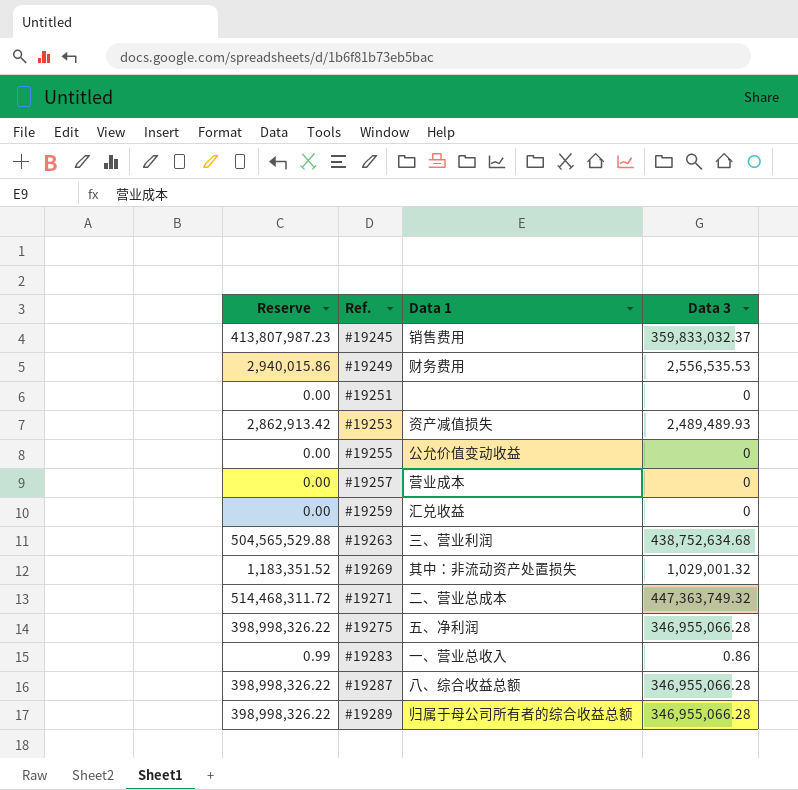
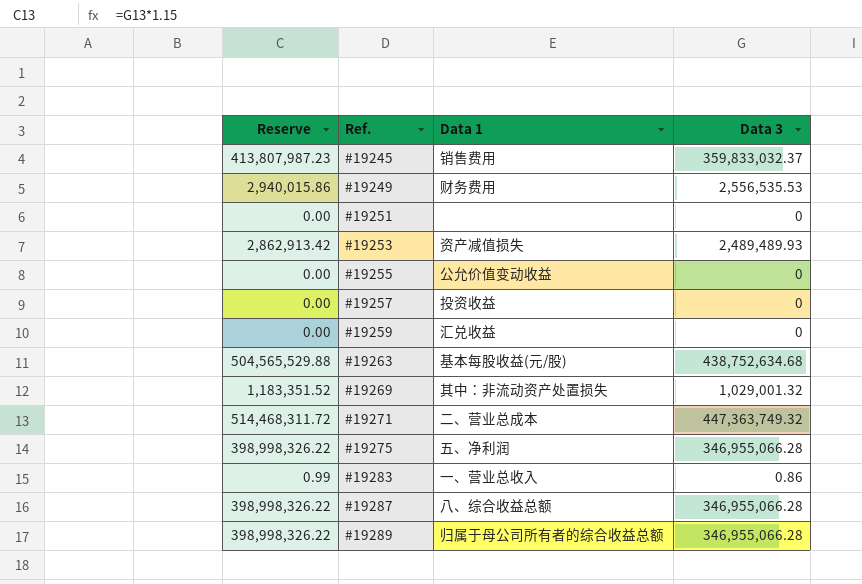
#19257 | Data 1: 营业成本 -> 投资收益
#19263 | Data 1: 三、营业利润 -> 基本每股收益(元/股)

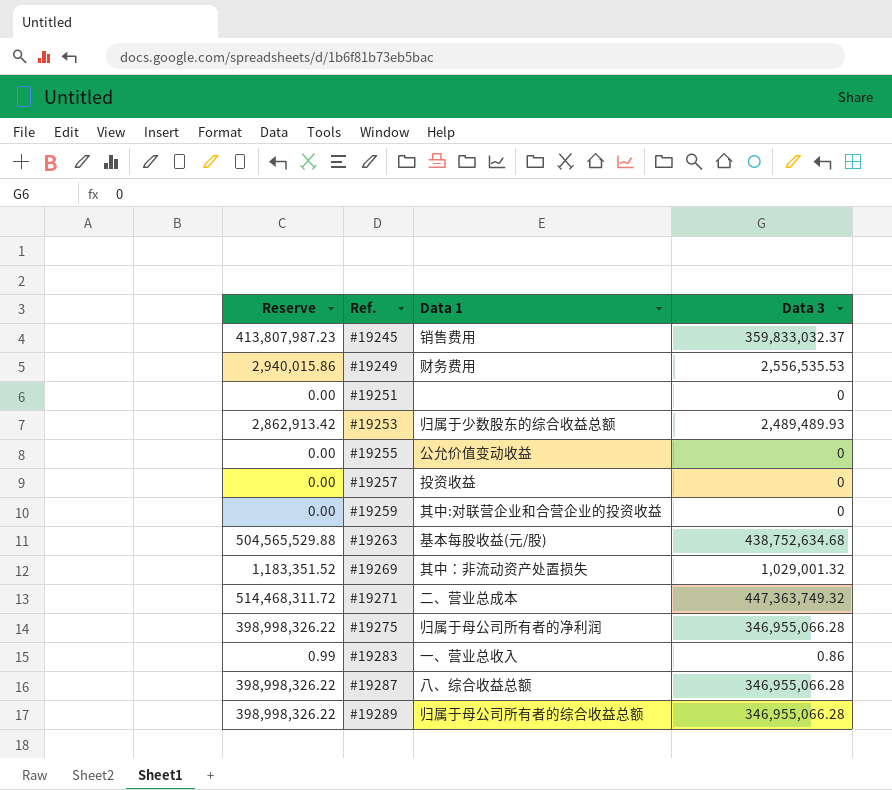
#19253 | Data 1: 资产减值损失 -> 归属于少数股东的综合收益总额
#19259 | Data 1: 汇兑收益 -> 其中:对联营企业和合营企业的投资收益
#19275 | Data 1: 五、净利润 -> 归属于母公司所有者的净利润

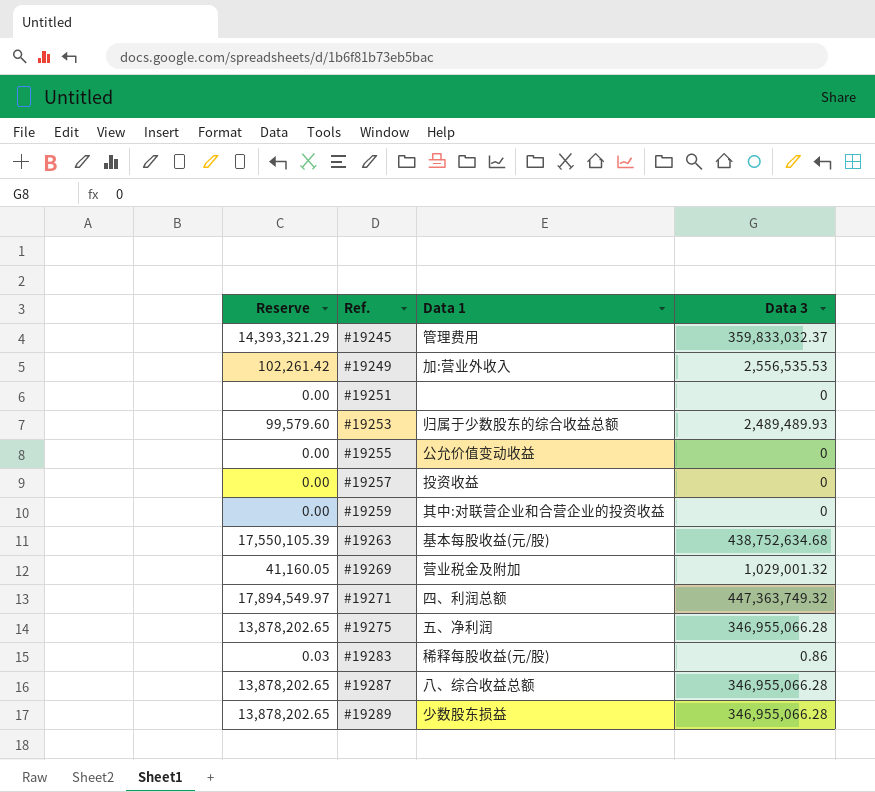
column Reserve | formula: [Data 3] * 1.15 -> [Data 3] * 0.04
#19245 | Data 1: 销售费用 -> 管理费用
#19249 | Data 1: 财务费用 -> 加:营业外收入
#19269 | Data 1: 其中：非流动资产处置损失 -> 营业税金及附加
#19271 | Data 1: 二、营业总成本 -> 四、利润总额
#19275 | Data 1: 归属于母公司所有者的净利润 -> 五、净利润
#19283 | Data 1: 一、营业总收入 -> 稀释每股收益(元/股)
#19289 | Data 1: 归属于母公司所有者的综合收益总额 -> 少数股东损益

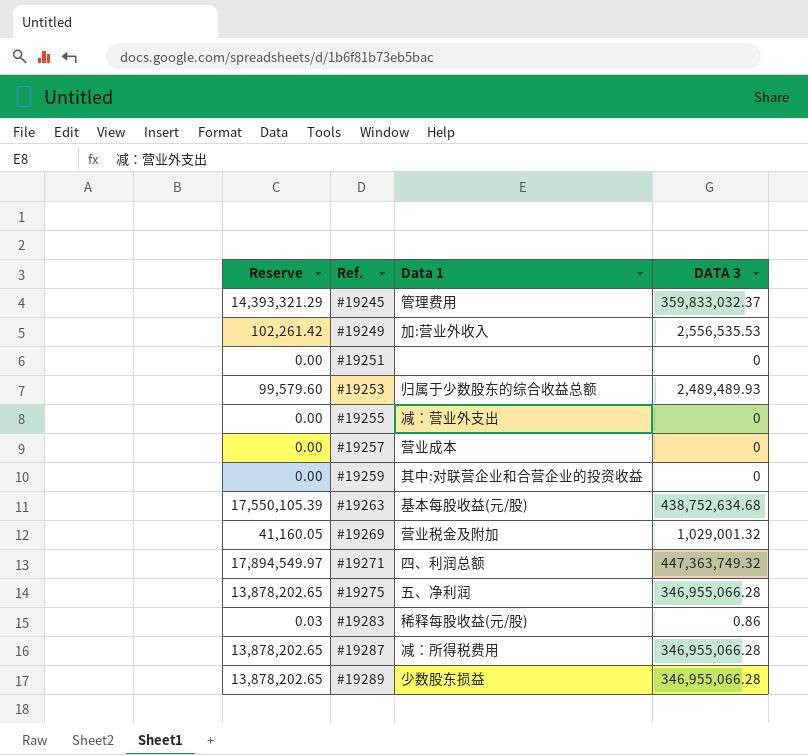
column name: Data 3 -> DATA 3
#19255 | Data 1: 公允价值变动收益 -> 减：营业外支出
#19257 | Data 1: 投资收益 -> 营业成本
#19287 | Data 1: 八、综合收益总额 -> 减：所得税费用

